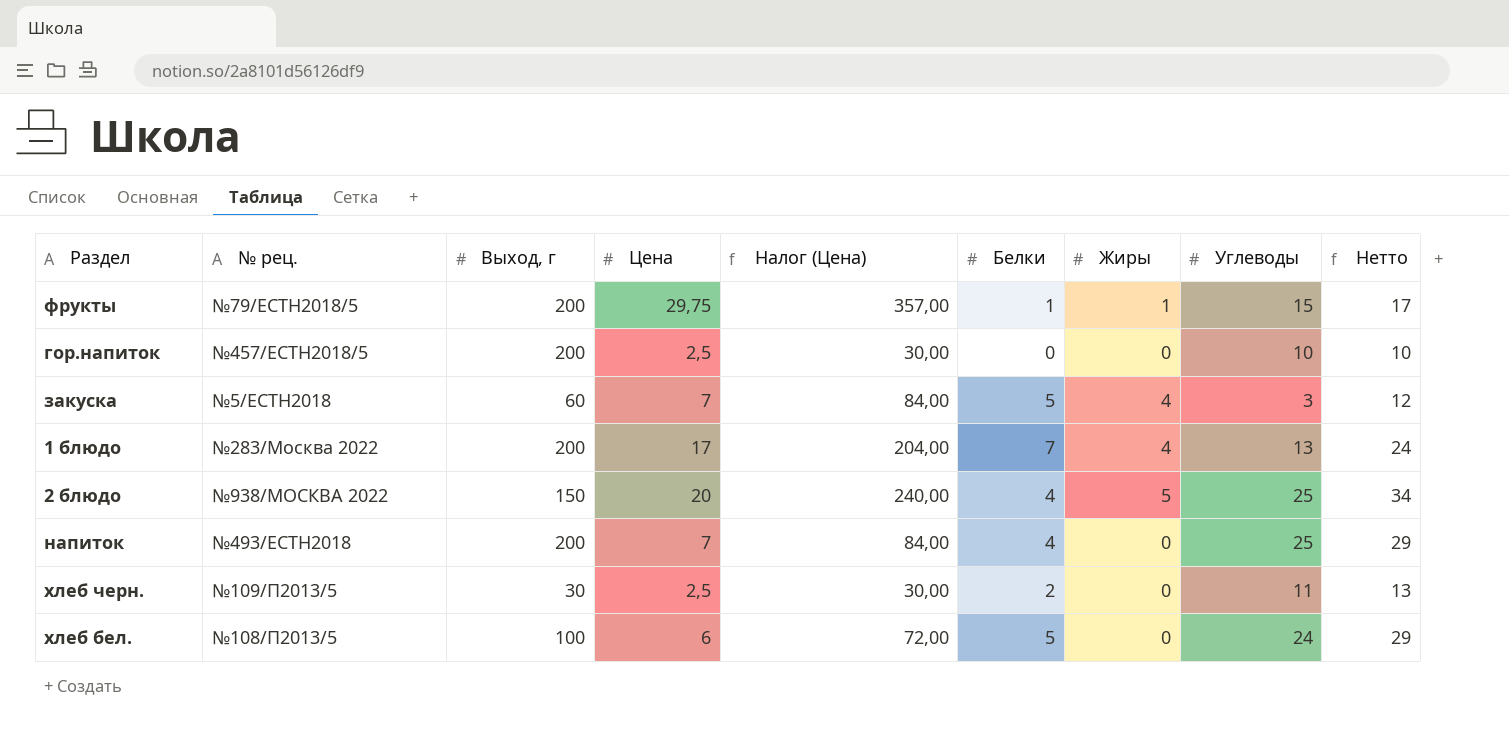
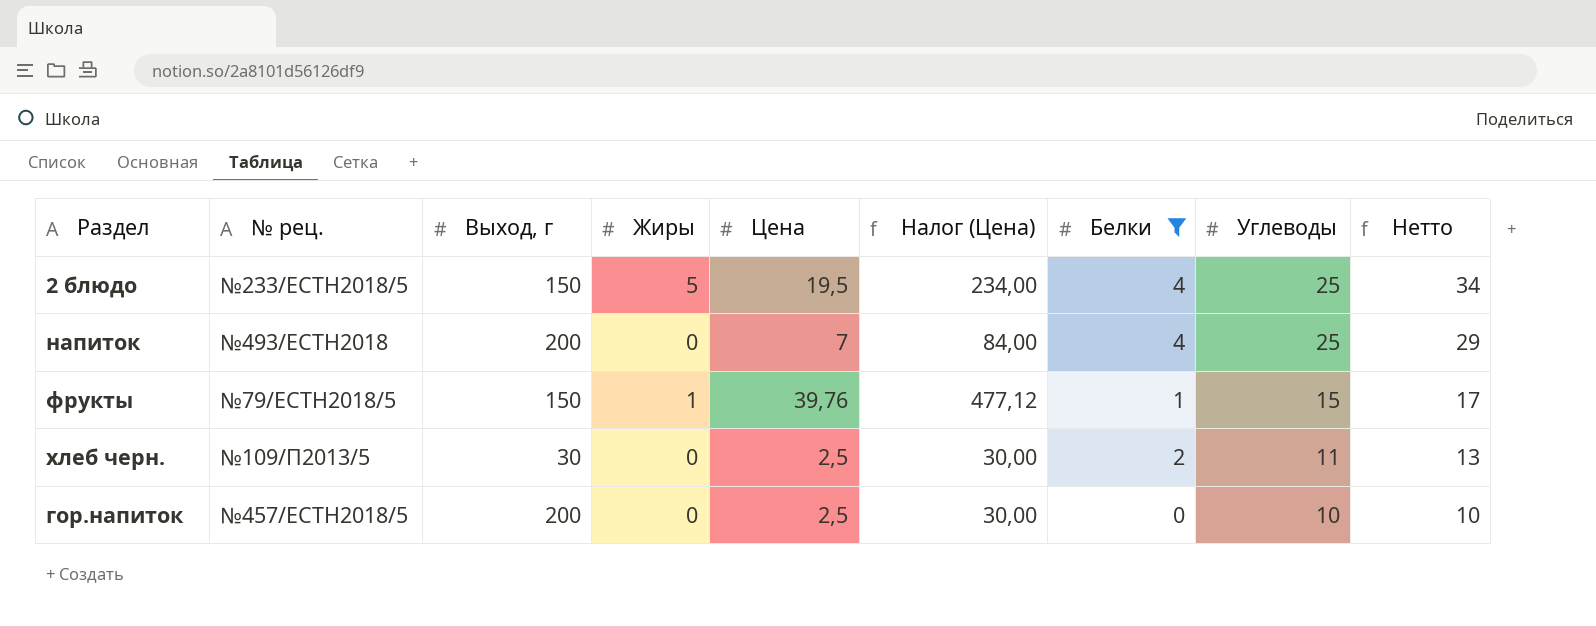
filter: none -> Белки <= 4
row order: none -> Углеводы descending
column Жиры | position: 7 -> 4
2 блюдо | № рец.: №938/МОСКВА 2022 -> №233/ЕСТН2018/5
2 блюдо | Цена: 20 -> 19,5
2 блюдо | Налог (Цена): 240,00 -> 234,00
фрукты | Выход, г: 200 -> 150
фрукты | Цена: 29,75 -> 39,76
фрукты | Налог (Цена): 357,00 -> 477,12

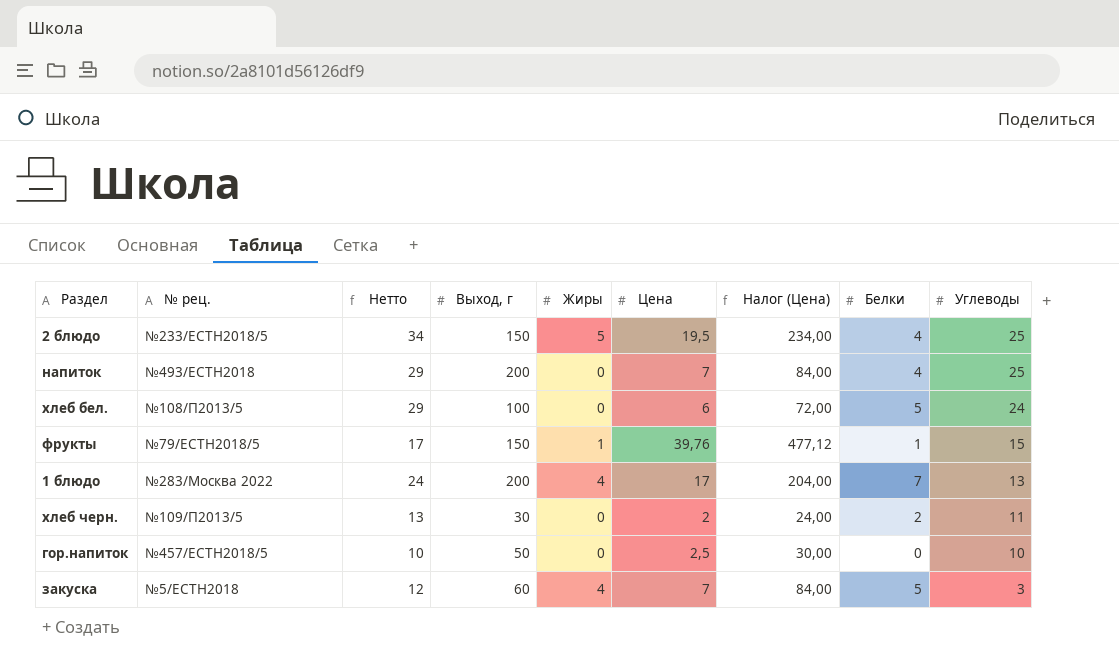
filter: Белки <= 4 -> none
column Нетто | position: 9 -> 3
хлеб черн. | Цена: 2,5 -> 2
хлеб черн. | Налог (Цена): 30,00 -> 24,00
гор.напиток | Выход, г: 200 -> 50

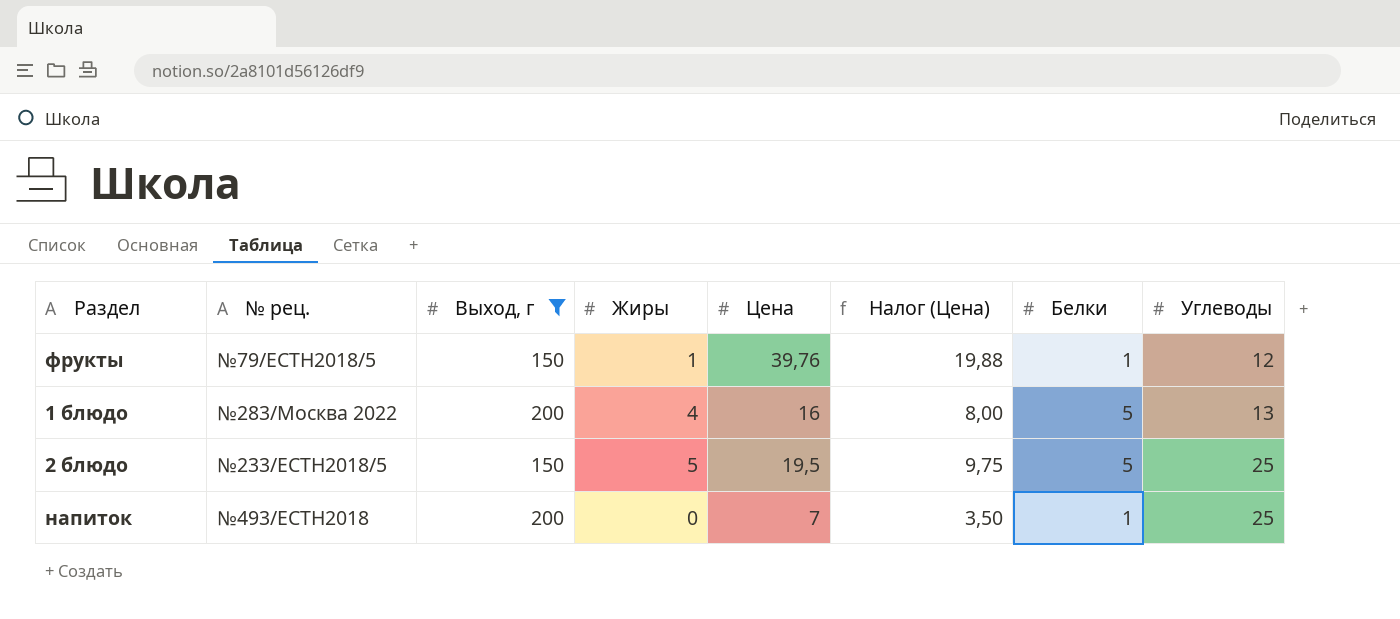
filter: none -> Выход, г >= 150
row order: Углеводы descending -> Углеводы ascending
column Нетто | formula: [Жиры] + [Белки] + [Углеводы] -> none
column Налог (Цена) | formula: [Цена] * 12 -> [Цена] * 0,5
фрукты | Углеводы: 15 -> 12
1 блюдо | Цена: 17 -> 16
1 блюдо | Белки: 7 -> 5
2 блюдо | Белки: 4 -> 5
напиток | Белки: 4 -> 1

